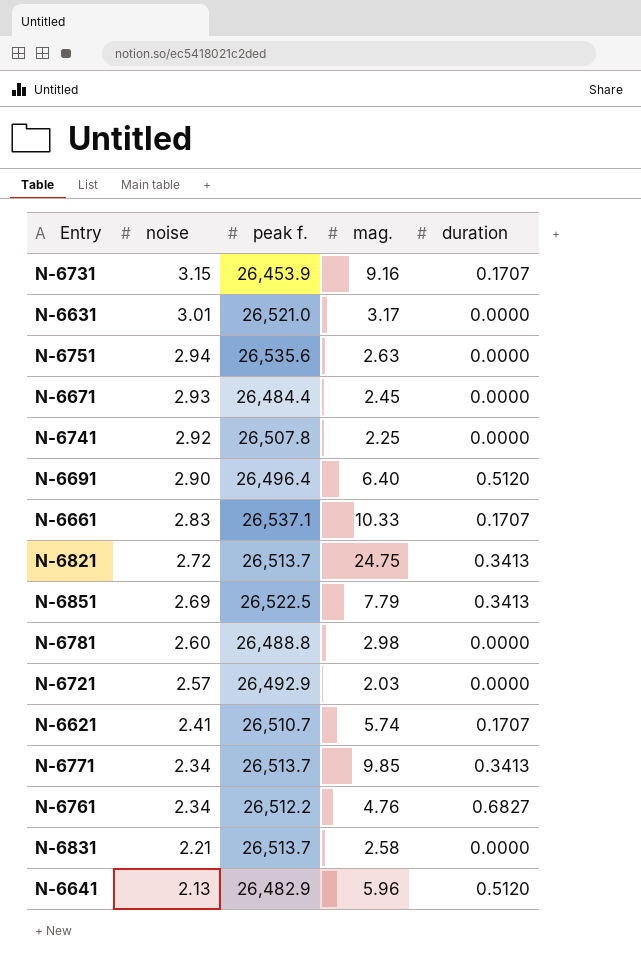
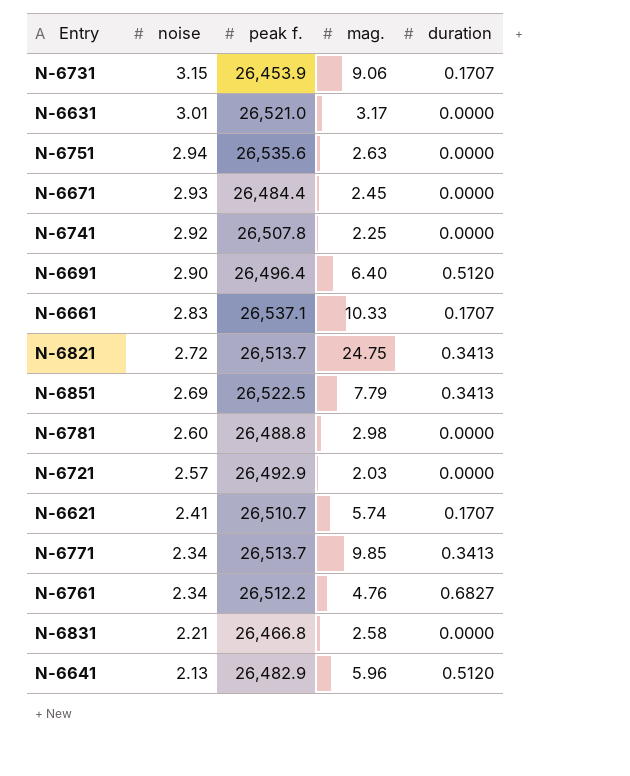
N-6731 | mag.: 9.16 -> 9.06
N-6831 | peak f.: 26,513.7 -> 26,466.8

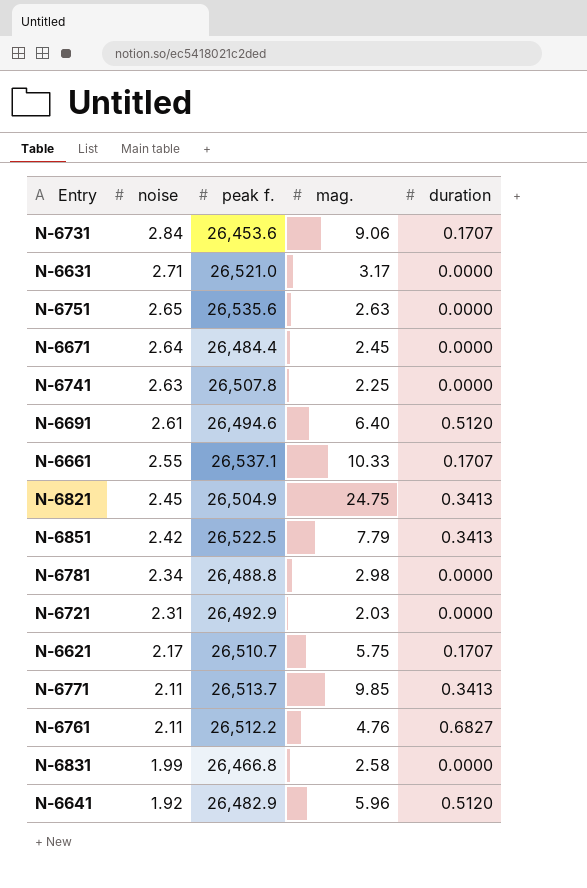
N-6731 | noise: 3.15 -> 2.84
N-6731 | peak f.: 26,453.9 -> 26,453.6
N-6631 | noise: 3.01 -> 2.71
N-6751 | noise: 2.94 -> 2.65
N-6671 | noise: 2.93 -> 2.64
N-6741 | noise: 2.92 -> 2.63
N-6691 | noise: 2.90 -> 2.61
N-6691 | peak f.: 26,496.4 -> 26,494.6
N-6661 | noise: 2.83 -> 2.55
N-6821 | noise: 2.72 -> 2.45
N-6821 | peak f.: 26,513.7 -> 26,504.9
N-6851 | noise: 2.69 -> 2.42
N-6781 | noise: 2.60 -> 2.34
N-6721 | noise: 2.57 -> 2.31
N-6621 | noise: 2.41 -> 2.17
N-6621 | mag.: 5.74 -> 5.75
N-6771 | noise: 2.34 -> 2.11
N-6761 | noise: 2.34 -> 2.11
N-6831 | noise: 2.21 -> 1.99
N-6641 | noise: 2.13 -> 1.92

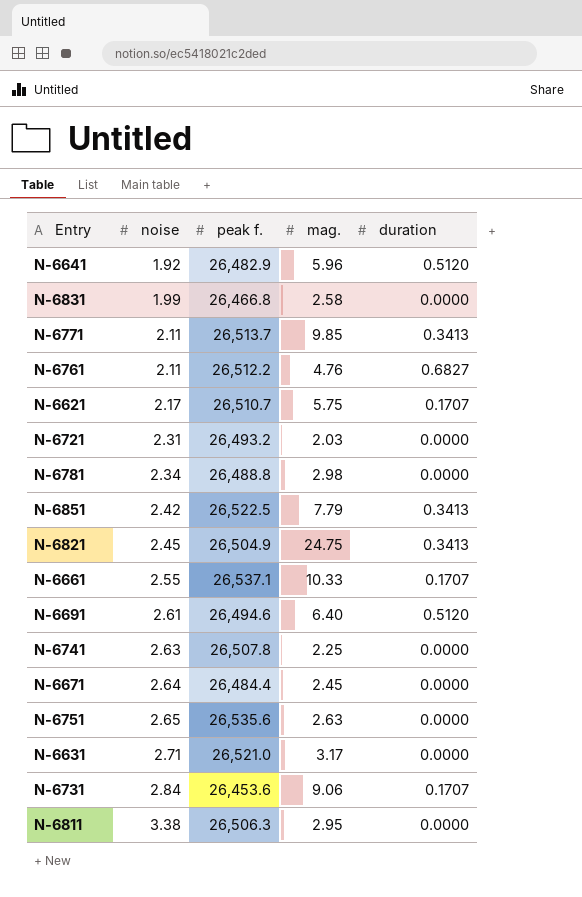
row order: noise descending -> noise ascending
N-6721 | peak f.: 26,492.9 -> 26,493.2
row N-6811: none -> 3.38 | 26,506.3 | 2.95 | 0.0000

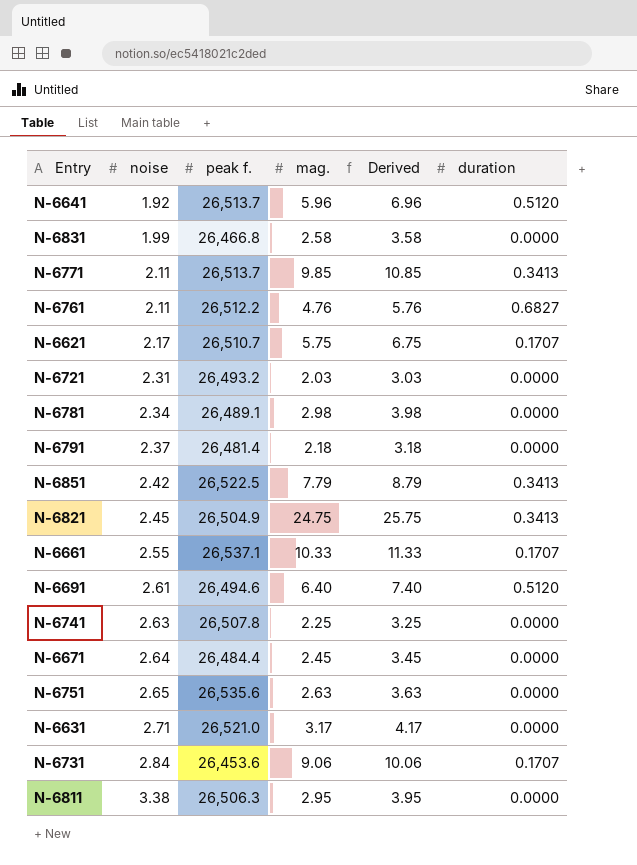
column Derived | formula: none -> [mag.] + 1
N-6641 | peak f.: 26,482.9 -> 26,513.7
N-6781 | peak f.: 26,488.8 -> 26,489.1
row N-6791: none -> 2.37 | 26,481.4 | 2.18 | 3.18 | 0.0000

